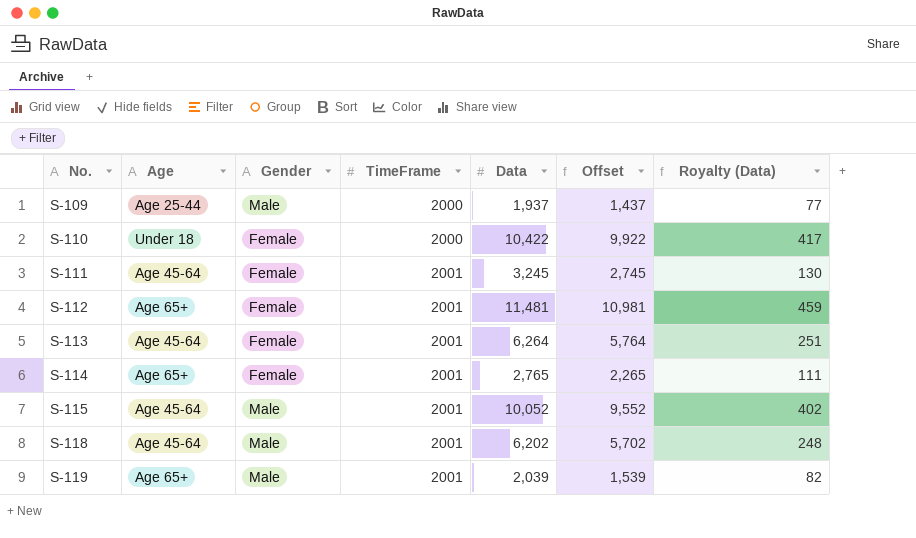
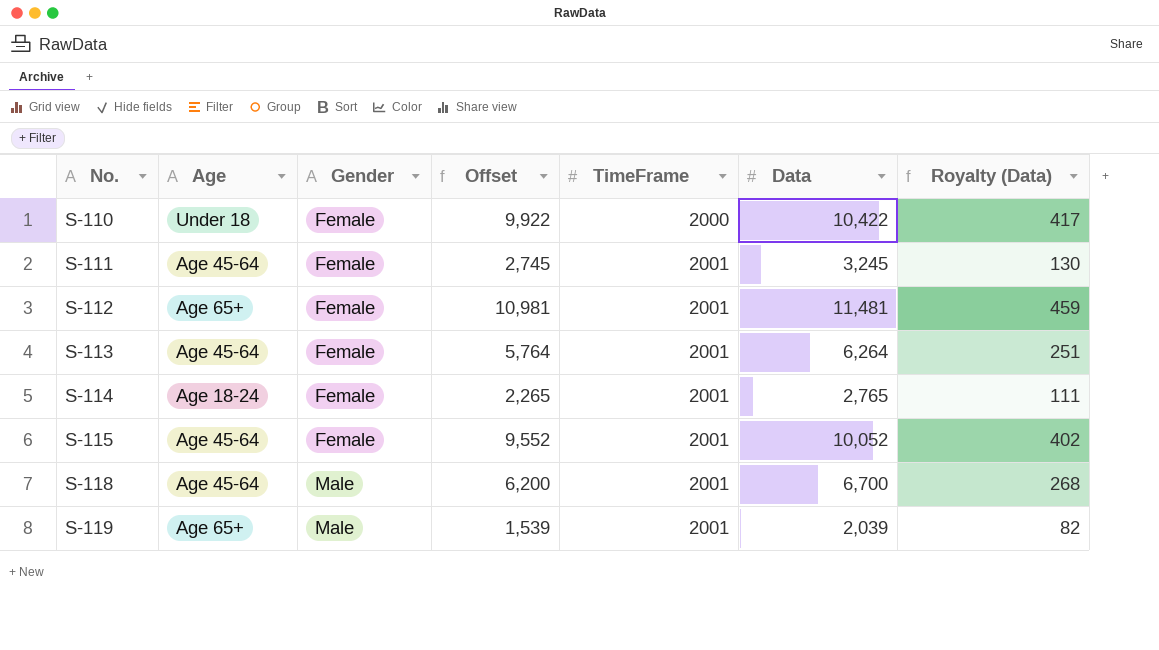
column Offset | position: 6 -> 4
row S-109: Age 25-44 | Male | 2000 | 1,937 | 1,437 | 77 -> none
S-114 | Age: Age 65+ -> Age 18-24
S-115 | Gender: Male -> Female
S-118 | Offset: 5,702 -> 6,200
S-118 | Data: 6,202 -> 6,700
S-118 | Royalty (Data): 248 -> 268

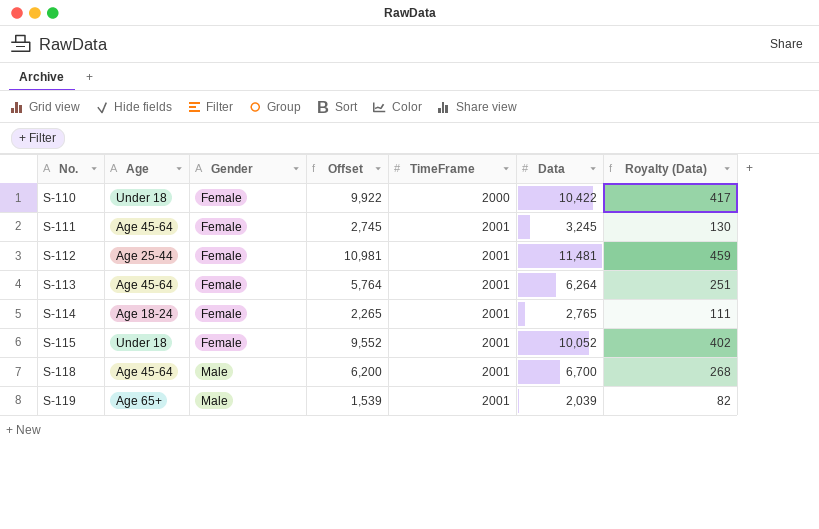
S-112 | Age: Age 65+ -> Age 25-44
S-115 | Age: Age 45-64 -> Under 18

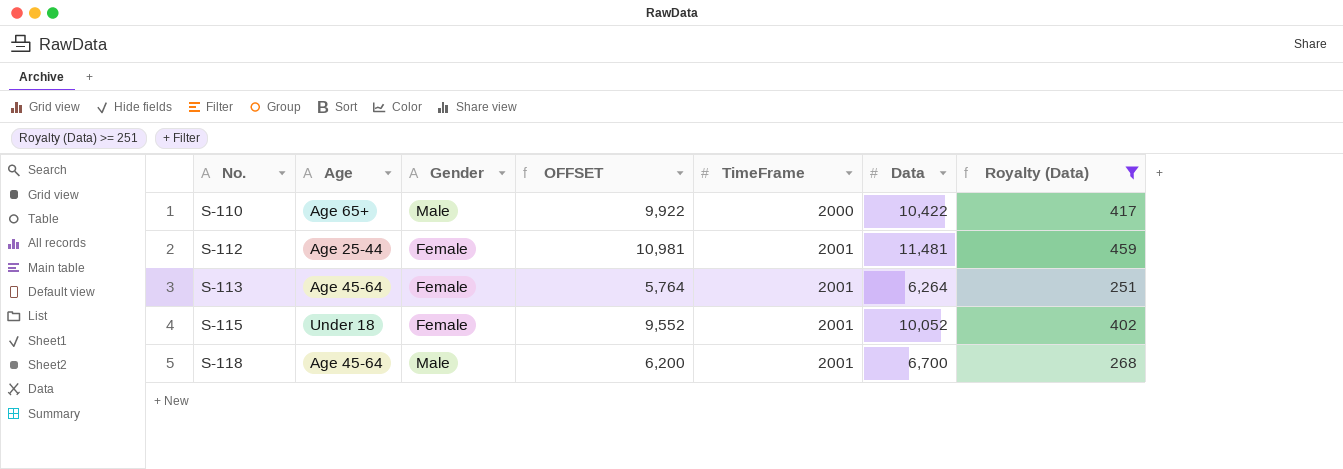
filter: none -> Royalty (Data) >= 251
column name: Offset -> OFFSET
S-110 | Age: Under 18 -> Age 65+
S-110 | Gender: Female -> Male

